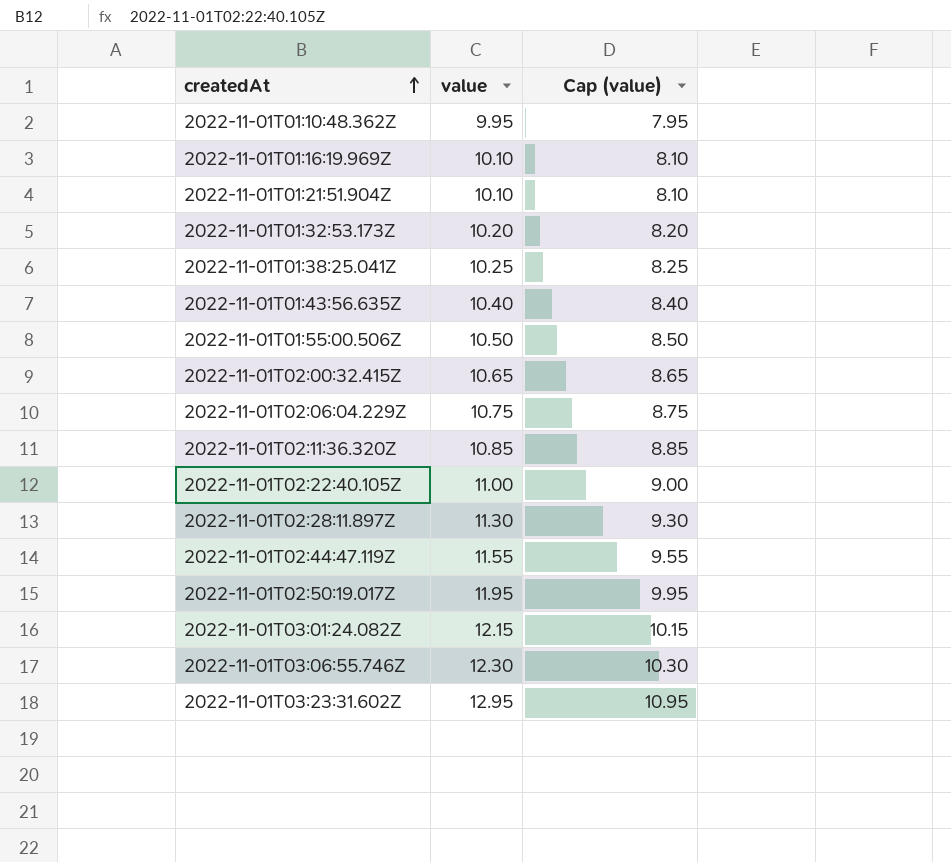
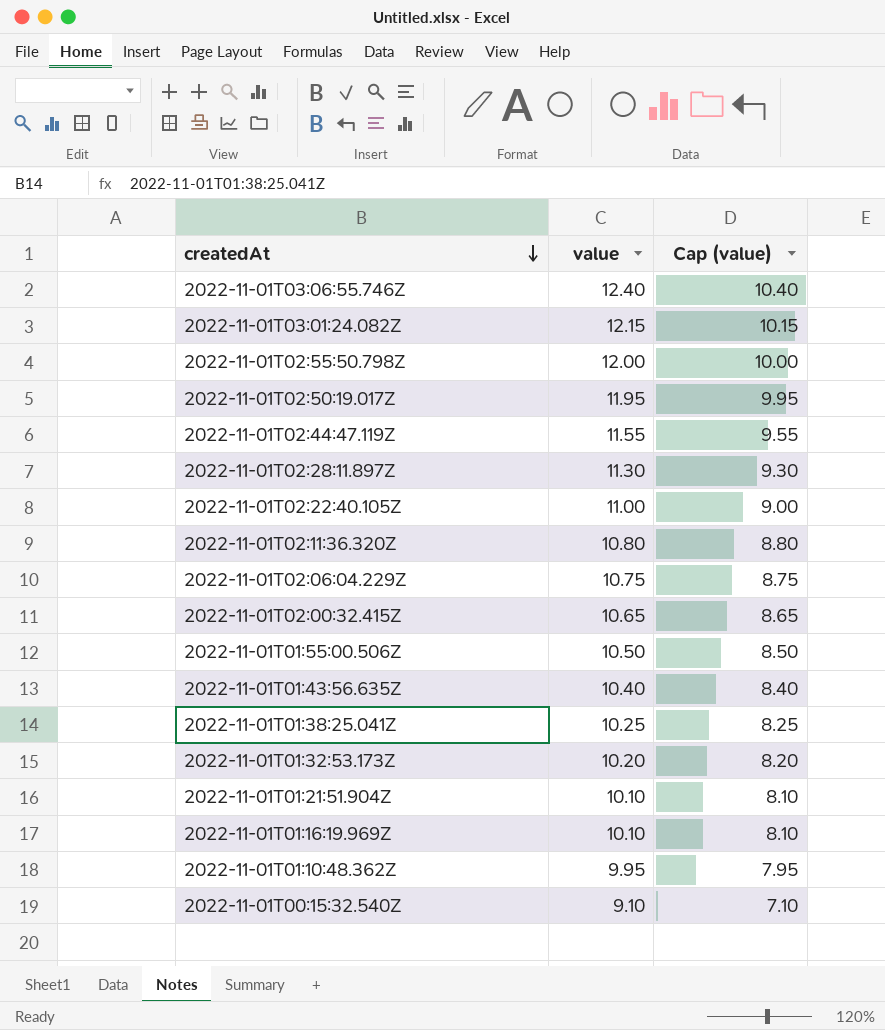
row order: createdAt ascending -> createdAt descending
row 2022-11-01T03:23:31.602Z: 12.95 | 10.95 -> none
2022-11-01T03:06:55.746Z | value: 12.30 -> 12.40
2022-11-01T03:06:55.746Z | Cap (value): 10.30 -> 10.40
row 2022-11-01T02:55:50.798Z: none -> 12.00 | 10.00
2022-11-01T02:11:36.320Z | value: 10.85 -> 10.80
2022-11-01T02:11:36.320Z | Cap (value): 8.85 -> 8.80
row 2022-11-01T00:15:32.540Z: none -> 9.10 | 7.10

